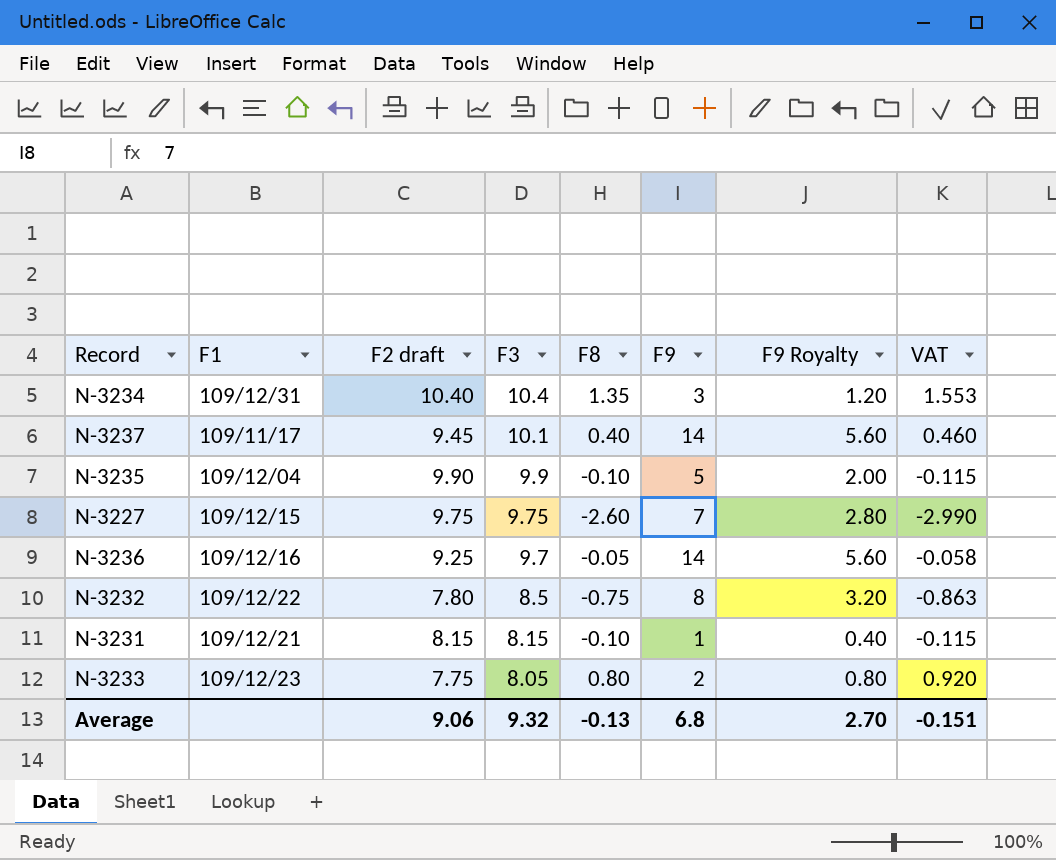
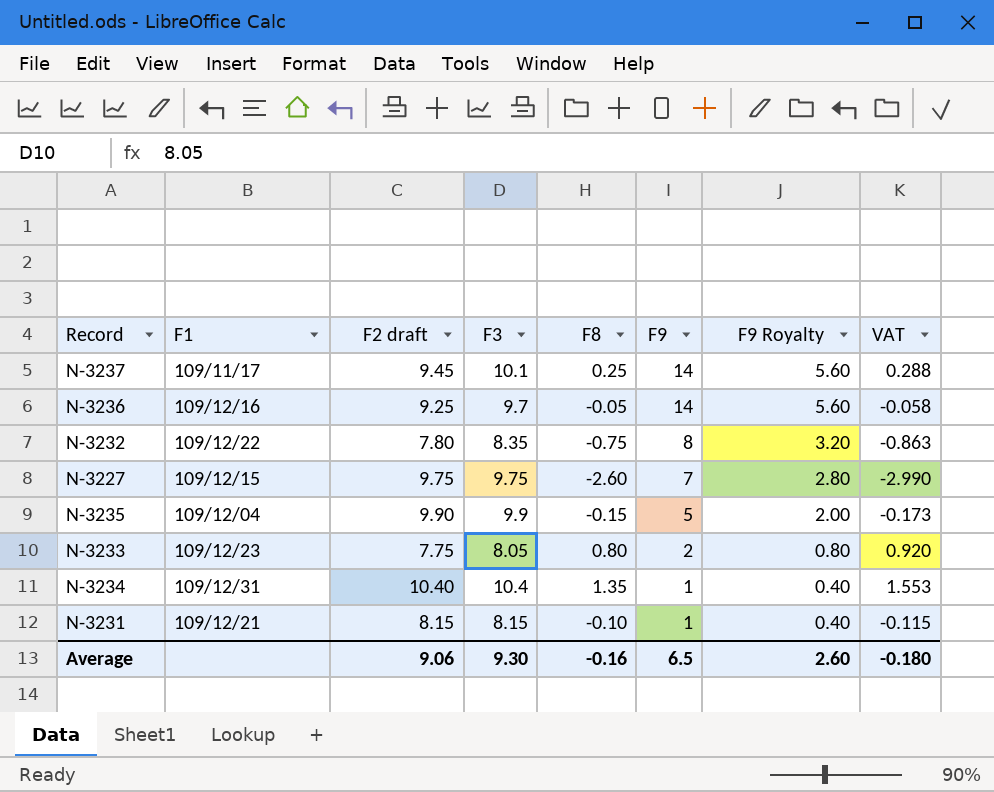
row order: F3 descending -> F9 descending
N-3237 | F8: 0.40 -> 0.25
N-3237 | VAT: 0.460 -> 0.288
N-3232 | F3: 8.5 -> 8.35
N-3235 | F8: -0.10 -> -0.15
N-3235 | VAT: -0.115 -> -0.173
N-3234 | F9: 3 -> 1
N-3234 | F9 Royalty: 1.20 -> 0.40
Average | F3: 9.32 -> 9.30
Average | F8: -0.13 -> -0.16
Average | F9: 6.8 -> 6.5
Average | F9 Royalty: 2.70 -> 2.60
Average | VAT: -0.151 -> -0.180

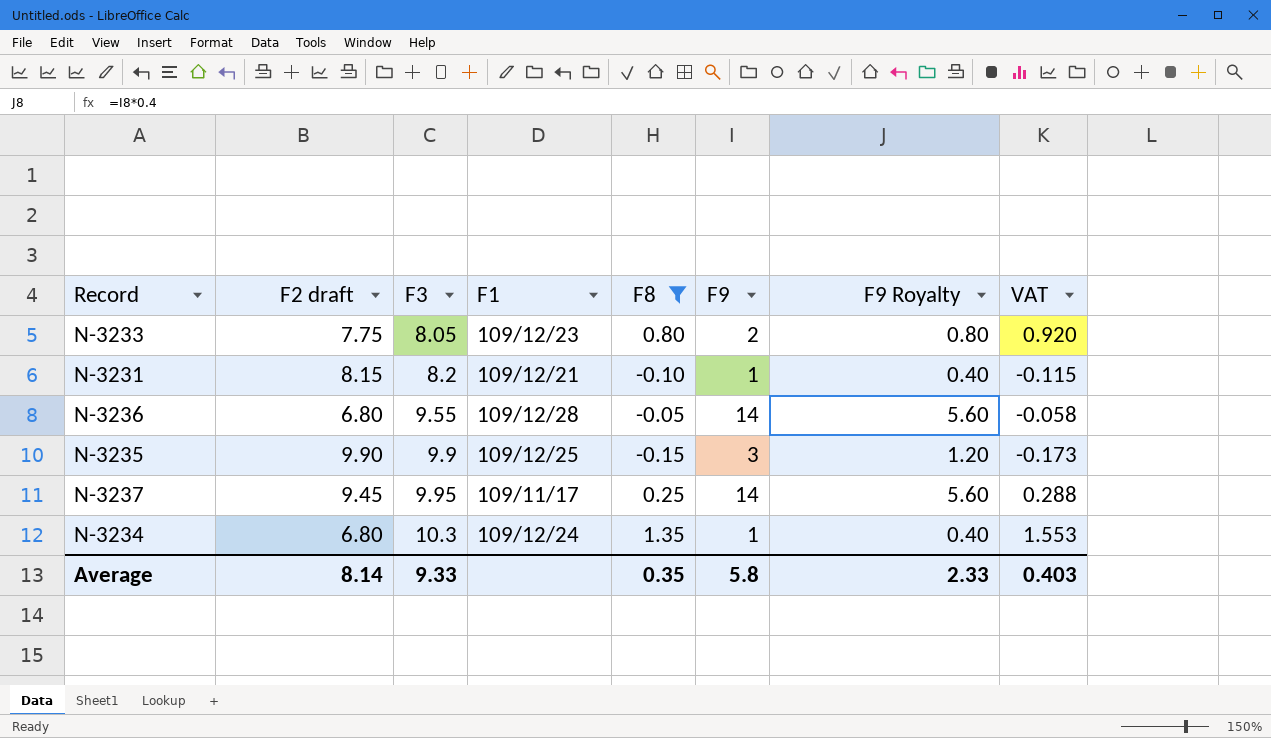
filter: none -> F8 >= -0.15
row order: F9 descending -> F3 ascending
column F1 | position: 2 -> 4
N-3231 | F3: 8.15 -> 8.2
N-3236 | F2 draft: 9.25 -> 6.80
N-3236 | F3: 9.7 -> 9.55
N-3236 | F1: 109/12/16 -> 109/12/28
N-3235 | F1: 109/12/04 -> 109/12/25
N-3235 | F9: 5 -> 3
N-3235 | F9 Royalty: 2.00 -> 1.20
N-3237 | F3: 10.1 -> 9.95
N-3234 | F2 draft: 10.40 -> 6.80
N-3234 | F3: 10.4 -> 10.3
N-3234 | F1: 109/12/31 -> 109/12/24
Average | F2 draft: 9.06 -> 8.14
Average | F3: 9.30 -> 9.33
Average | F8: -0.16 -> 0.35
Average | F9: 6.5 -> 5.8
Average | F9 Royalty: 2.60 -> 2.33
Average | VAT: -0.180 -> 0.403

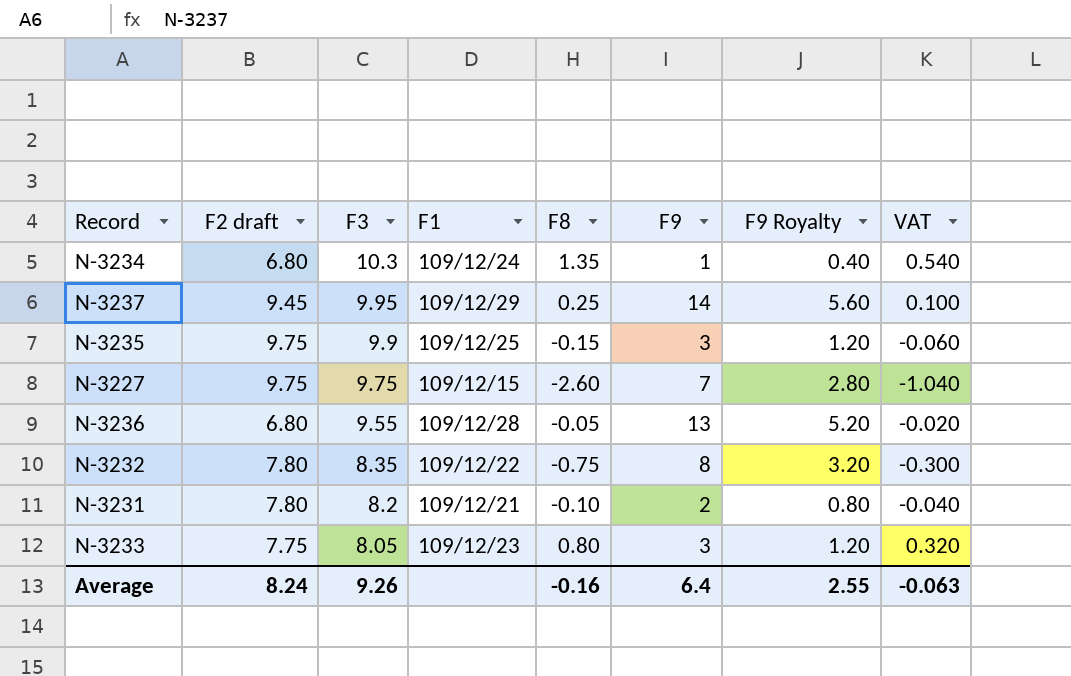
filter: F8 >= -0.15 -> none
row order: F3 ascending -> F3 descending
column VAT | formula: [F8] * 1.15 -> [F8] * 0.4
N-3237 | F1: 109/11/17 -> 109/12/29
N-3235 | F2 draft: 9.90 -> 9.75
N-3236 | F9: 14 -> 13
N-3236 | F9 Royalty: 5.60 -> 5.20
N-3231 | F2 draft: 8.15 -> 7.80
N-3231 | F9: 1 -> 2
N-3231 | F9 Royalty: 0.40 -> 0.80
N-3233 | F9: 2 -> 3
N-3233 | F9 Royalty: 0.80 -> 1.20
Average | F2 draft: 8.14 -> 8.24
Average | F3: 9.33 -> 9.26
Average | F8: 0.35 -> -0.16
Average | F9: 5.8 -> 6.4
Average | F9 Royalty: 2.33 -> 2.55
Average | VAT: 0.403 -> -0.063

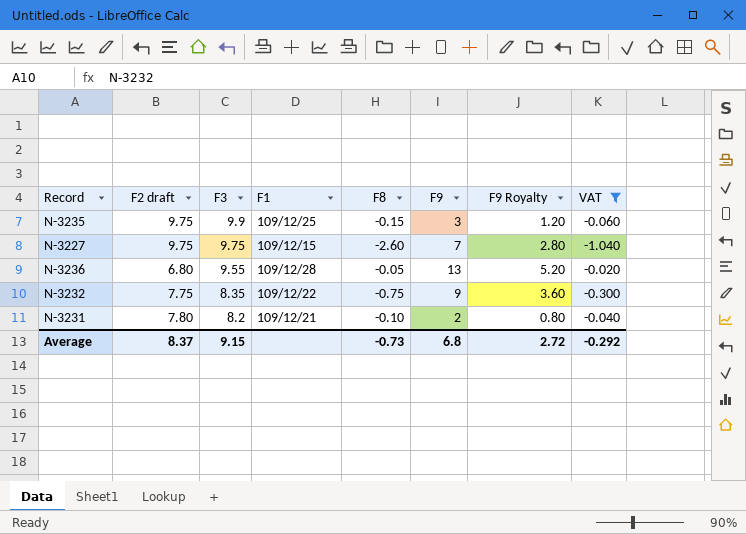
filter: none -> VAT <= -0.020
N-3232 | F2 draft: 7.80 -> 7.75
N-3232 | F9: 8 -> 9
N-3232 | F9 Royalty: 3.20 -> 3.60
Average | F2 draft: 8.24 -> 8.37
Average | F3: 9.26 -> 9.15
Average | F8: -0.16 -> -0.73
Average | F9: 6.4 -> 6.8
Average | F9 Royalty: 2.55 -> 2.72
Average | VAT: -0.063 -> -0.292

